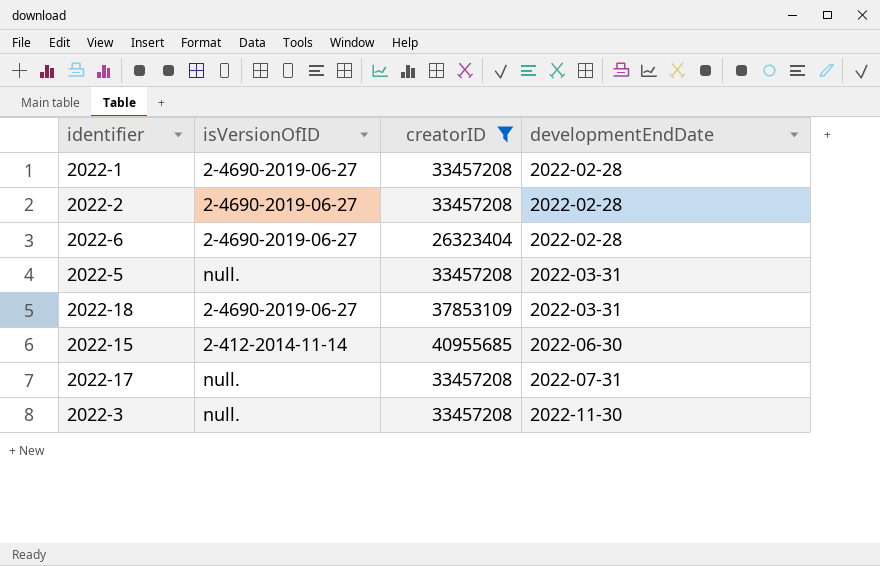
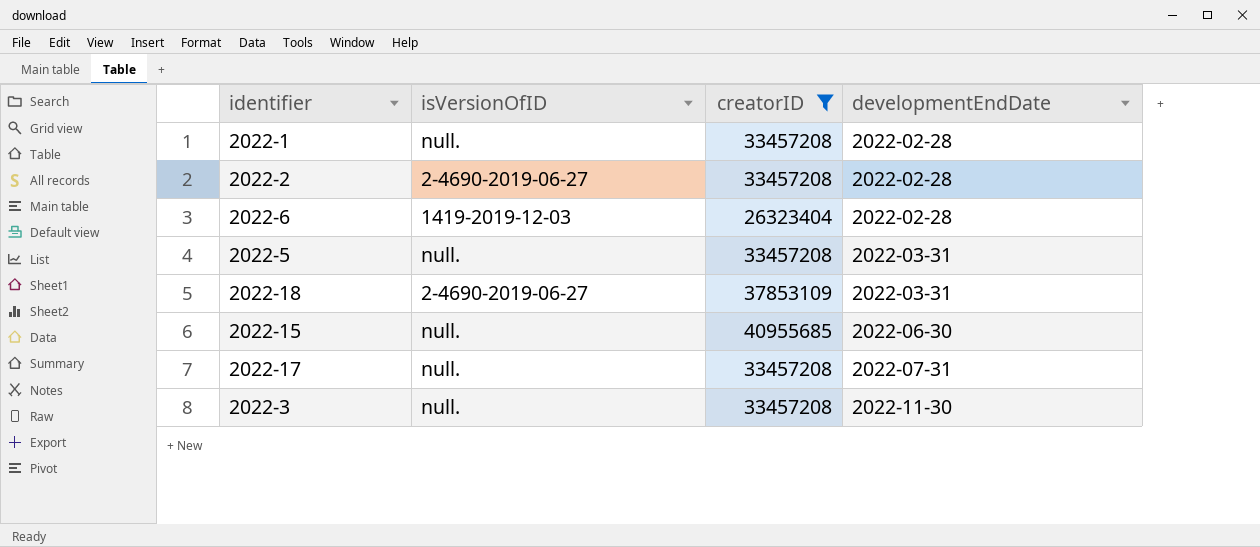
2022-1 | isVersionOfІD: 2-4690-2019-06-27 -> null.
2022-6 | isVersionOfІD: 2-4690-2019-06-27 -> 1419-2019-12-03
2022-15 | isVersionOfІD: 2-412-2014-11-14 -> null.

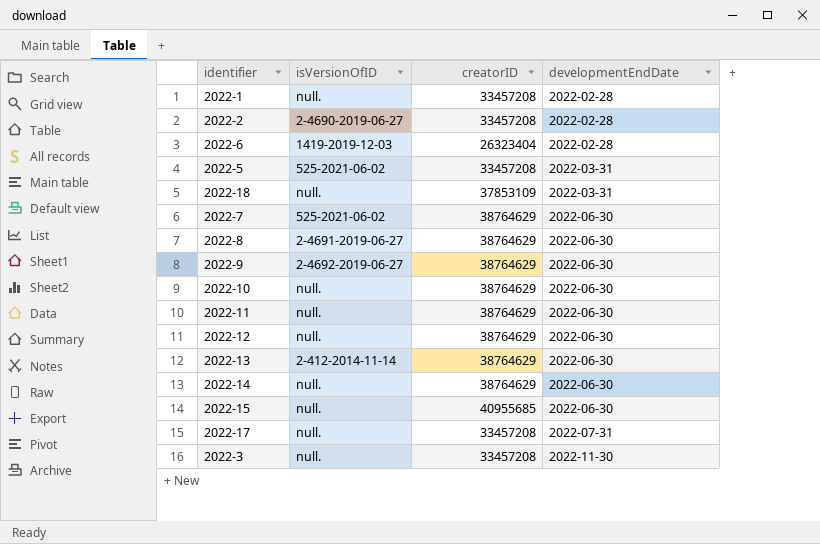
filter: creatorID != 38764629 -> none
2022-5 | isVersionOfІD: null. -> 525-2021-06-02
2022-18 | isVersionOfІD: 2-4690-2019-06-27 -> null.

